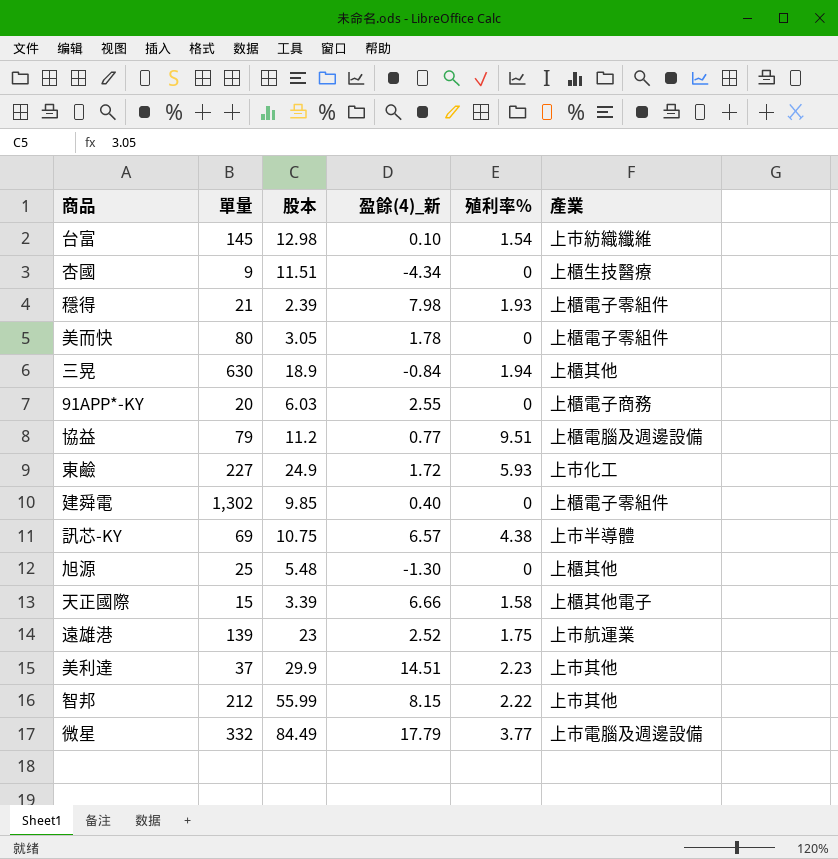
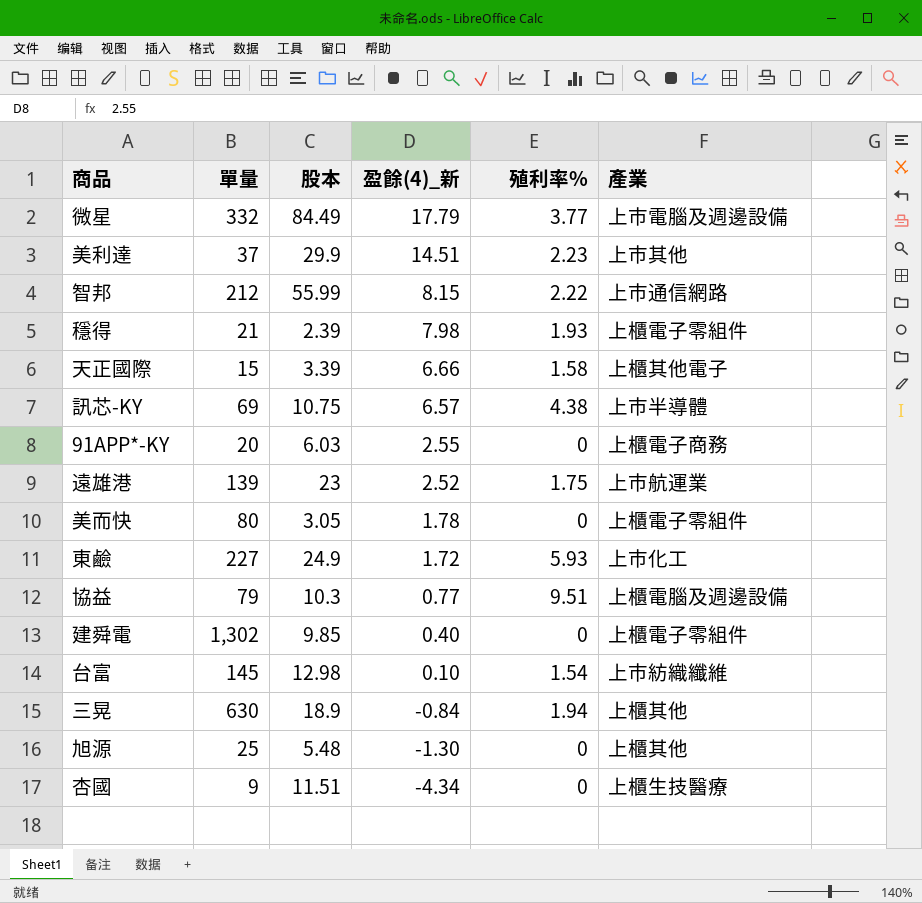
row order: none -> 盈餘(4)_新 descending
智邦 | 產業: 上市其他 -> 上市通信網路
協益 | 股本: 11.2 -> 10.3

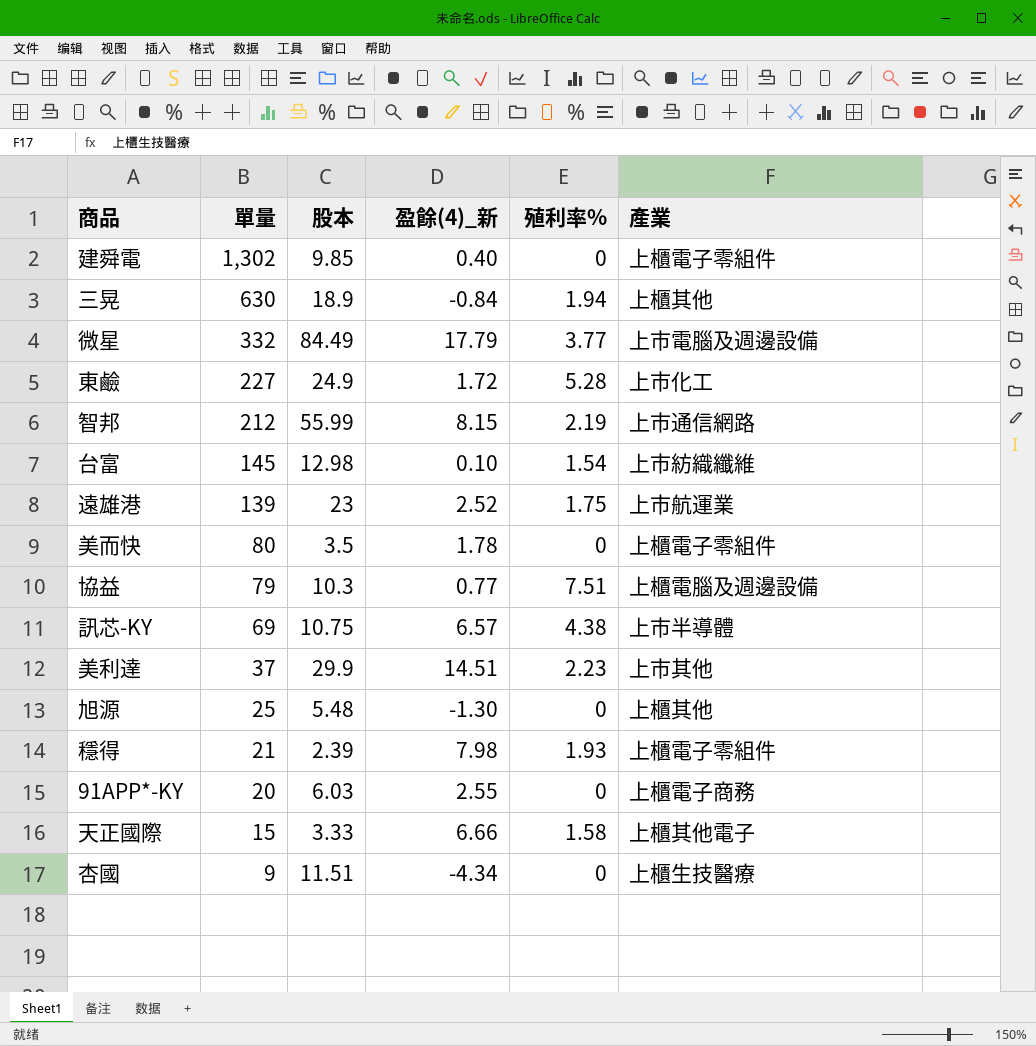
row order: 盈餘(4)_新 descending -> 單量 descending
東鹼 | 殖利率%: 5.93 -> 5.28
智邦 | 殖利率%: 2.22 -> 2.19
美而快 | 股本: 3.05 -> 3.5
協益 | 殖利率%: 9.51 -> 7.51
天正國際 | 股本: 3.39 -> 3.33

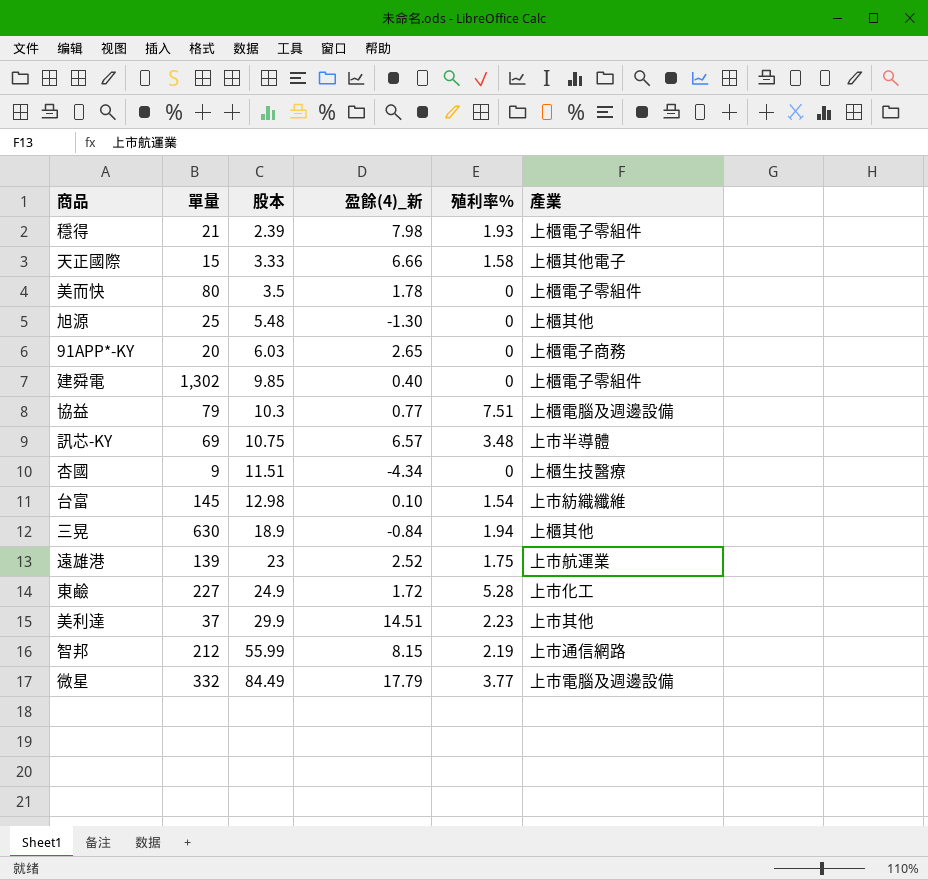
row order: 單量 descending -> 股本 ascending
91APP*-KY | 盈餘(4)_新: 2.55 -> 2.65
訊芯-KY | 殖利率%: 4.38 -> 3.48

